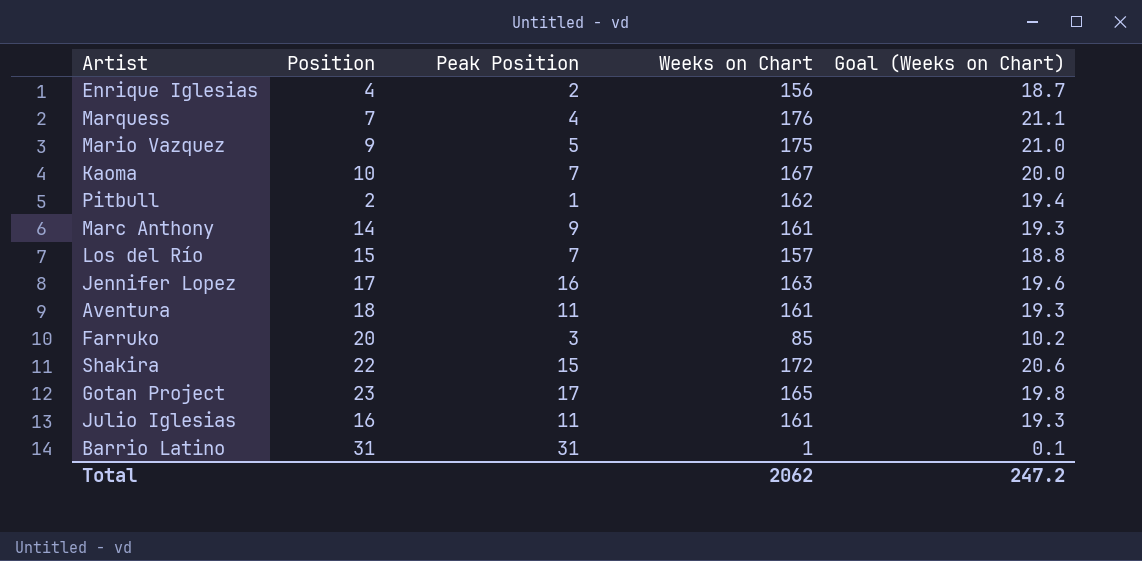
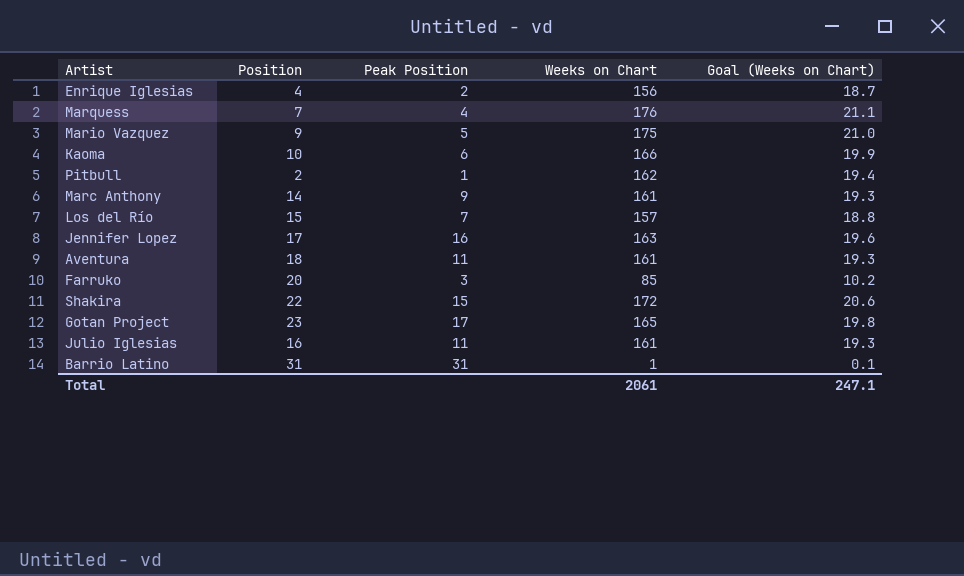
Kaoma | Peak Position: 7 -> 6
Kaoma | Weeks on Chart: 167 -> 166
Kaoma | Goal (Weeks on Chart): 20.0 -> 19.9
Total | Weeks on Chart: 2062 -> 2061
Total | Goal (Weeks on Chart): 247.2 -> 247.1

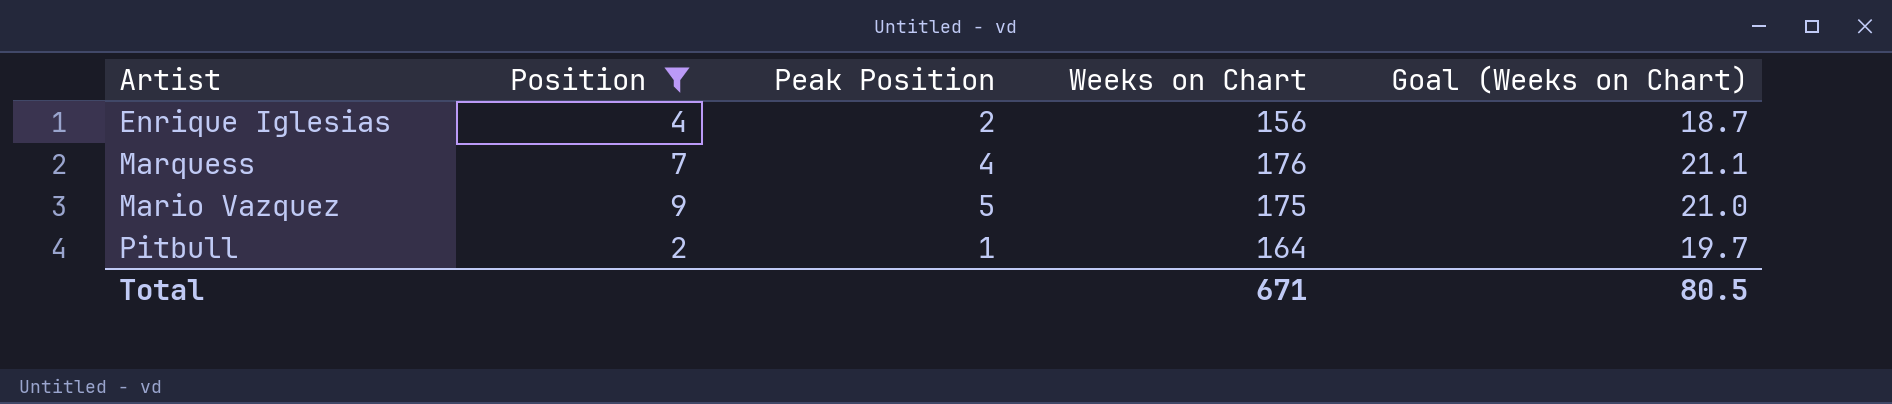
filter: none -> Position <= 9
Pitbull | Weeks on Chart: 162 -> 164
Pitbull | Goal (Weeks on Chart): 19.4 -> 19.7
Total | Weeks on Chart: 2061 -> 671
Total | Goal (Weeks on Chart): 247.1 -> 80.5

